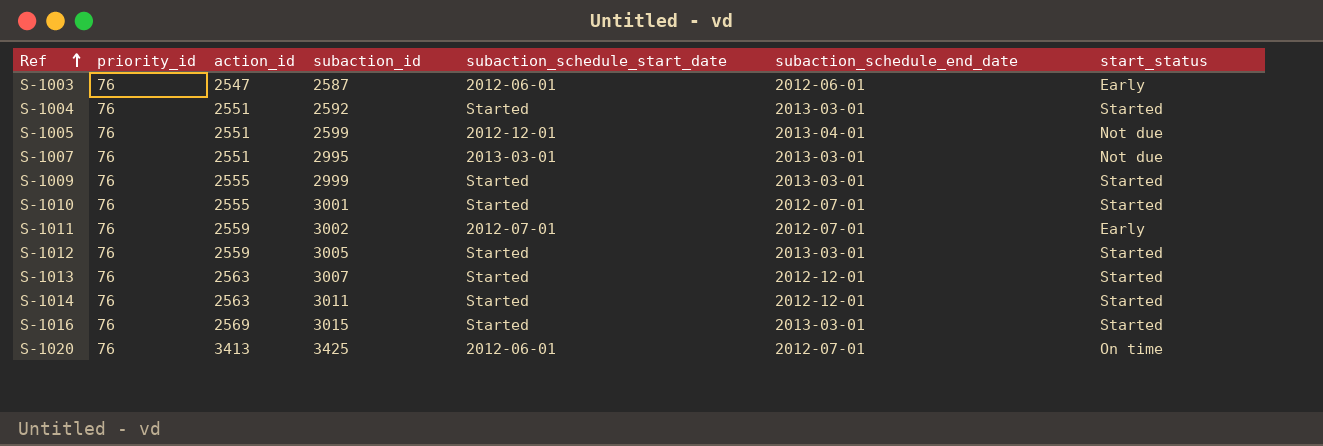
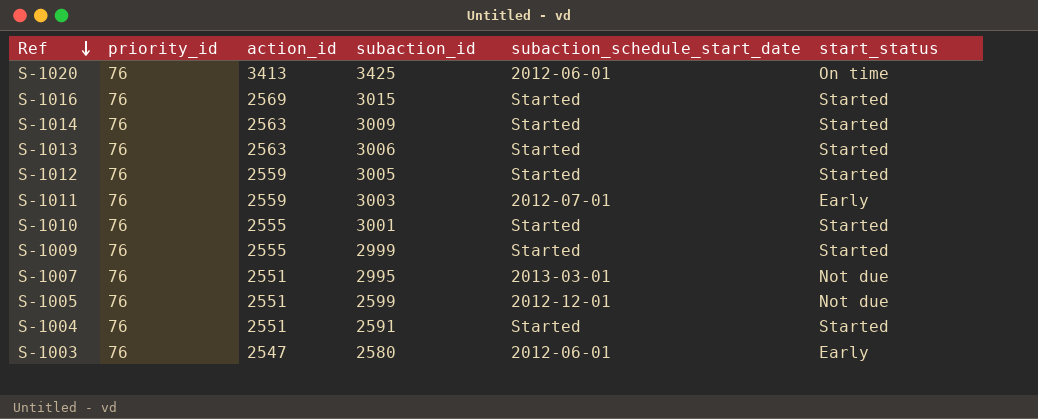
row order: Ref ascending -> Ref descending
column subaction_schedule_end_date | position: 6 -> none
S-1014 | subaction_id: 3011 -> 3009
S-1013 | subaction_id: 3007 -> 3006
S-1011 | subaction_id: 3002 -> 3003
S-1004 | subaction_id: 2592 -> 2591
S-1003 | subaction_id: 2587 -> 2580

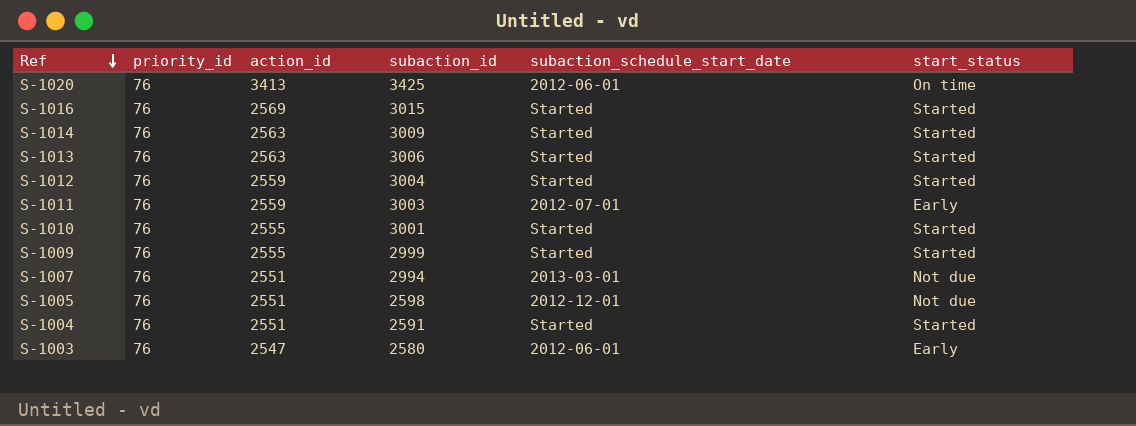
S-1012 | subaction_id: 3005 -> 3004
S-1007 | subaction_id: 2995 -> 2994
S-1005 | subaction_id: 2599 -> 2598

